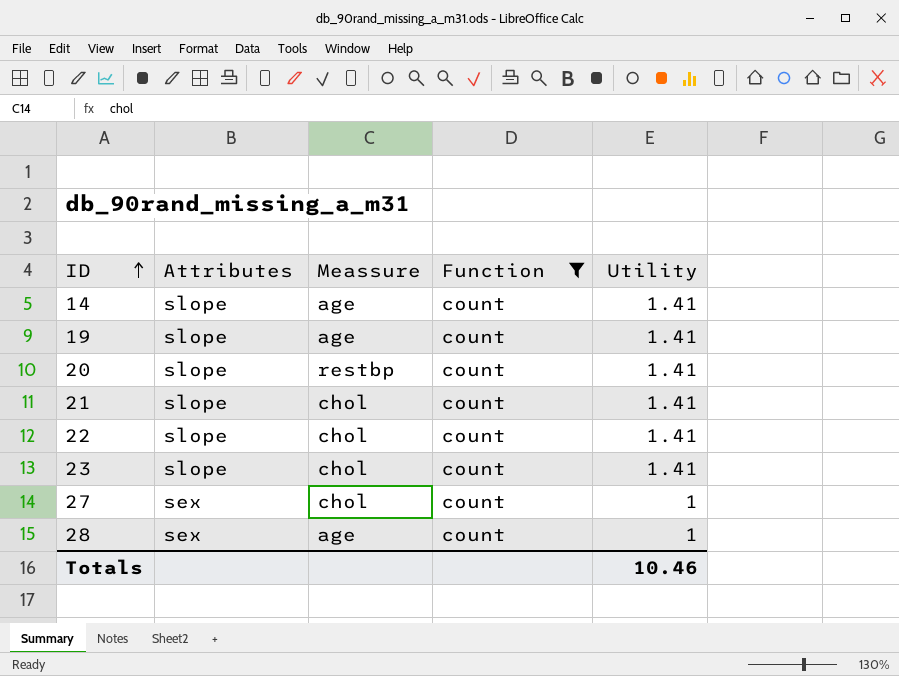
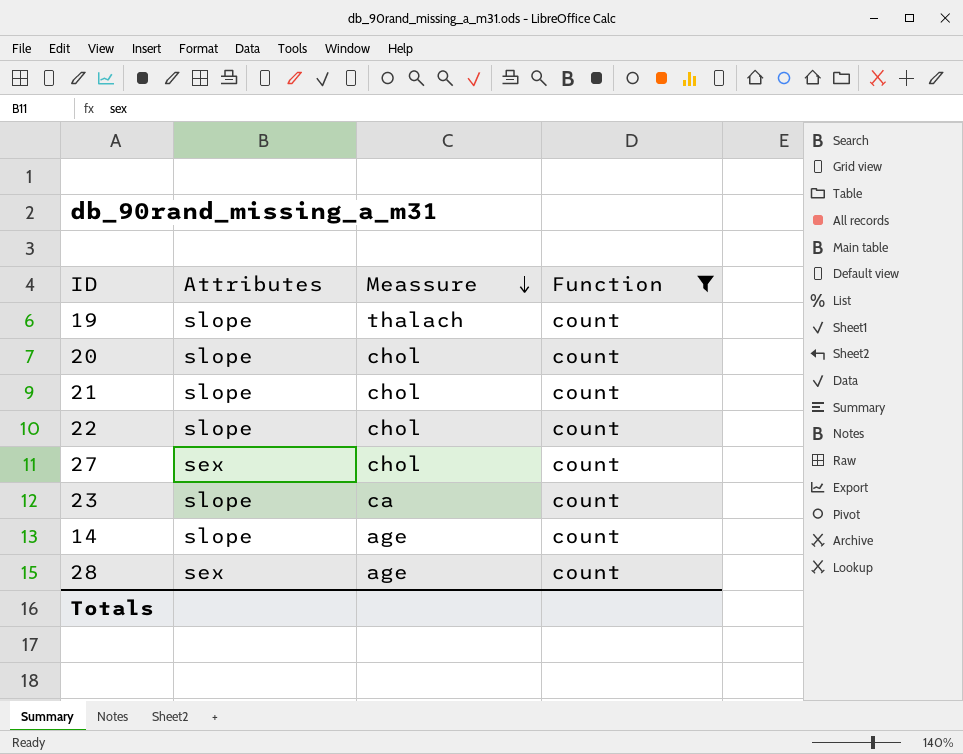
row order: ID ascending -> Meassure descending
column Utility | position: 5 -> none
19 | Meassure: age -> thalach
20 | Meassure: restbp -> chol
23 | Meassure: chol -> ca

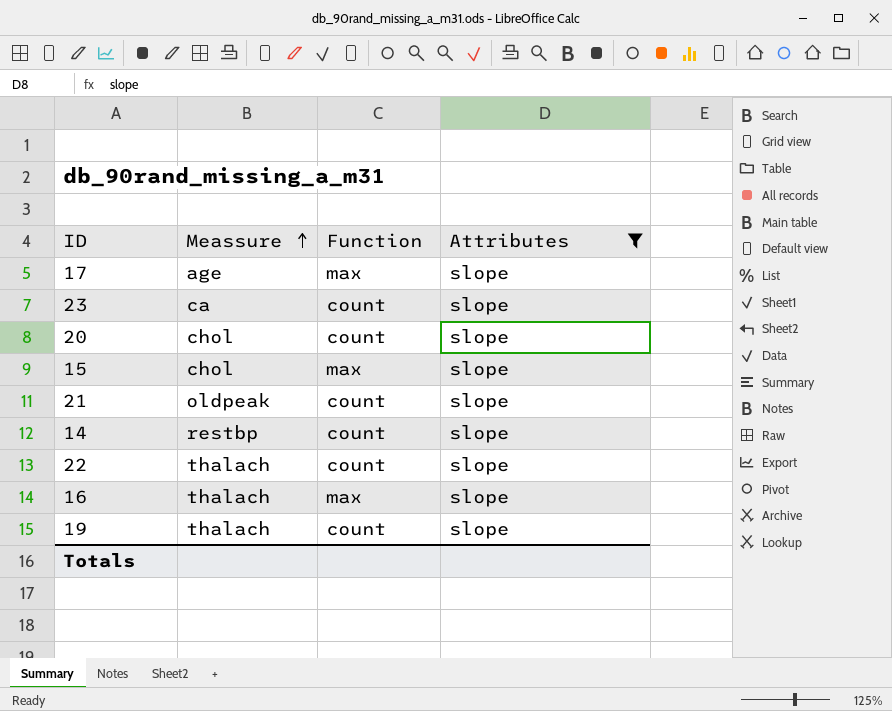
filter: Function = count -> Attributes = slope
row order: Meassure descending -> Meassure ascending
column Attributes | position: 2 -> 4
21 | Meassure: chol -> oldpeak
14 | Meassure: age -> restbp
22 | Meassure: chol -> thalach

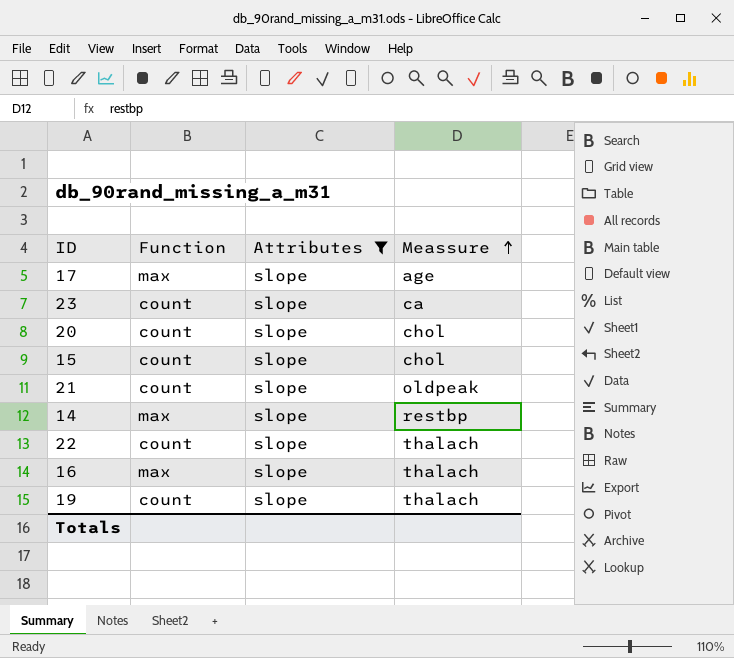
column Meassure | position: 2 -> 4
15 | Function: max -> count
14 | Function: count -> max

